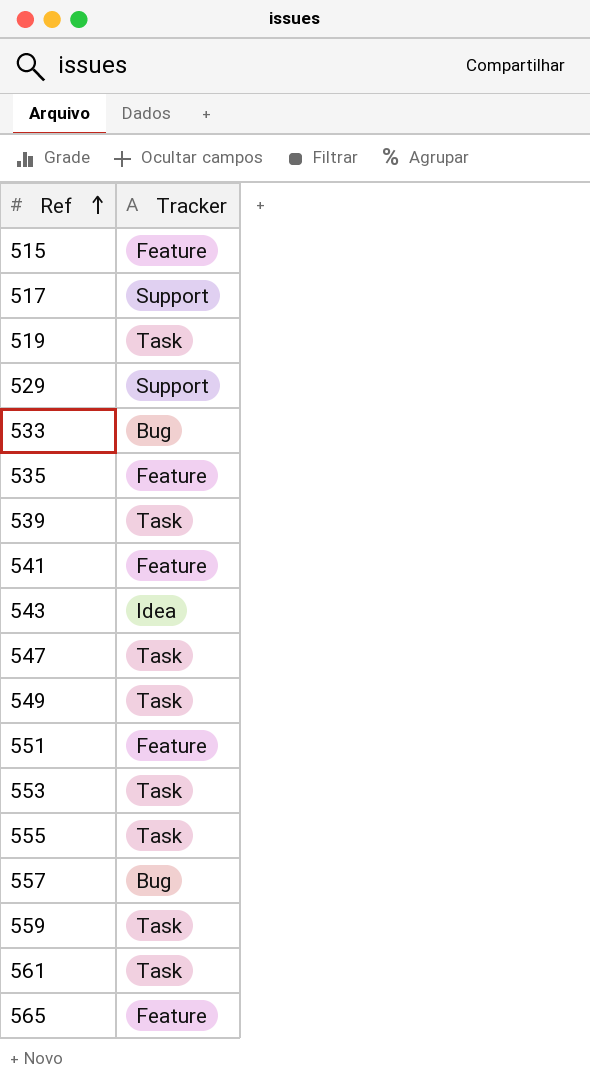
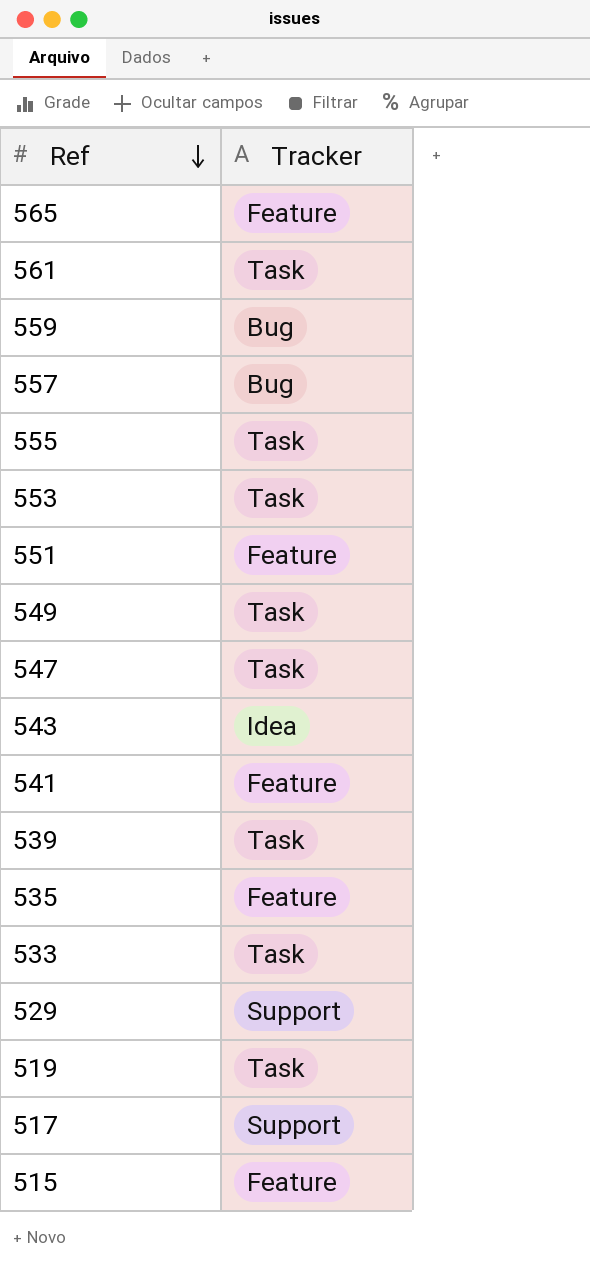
row order: Ref ascending -> Ref descending
559 | Tracker: Task -> Bug
533 | Tracker: Bug -> Task

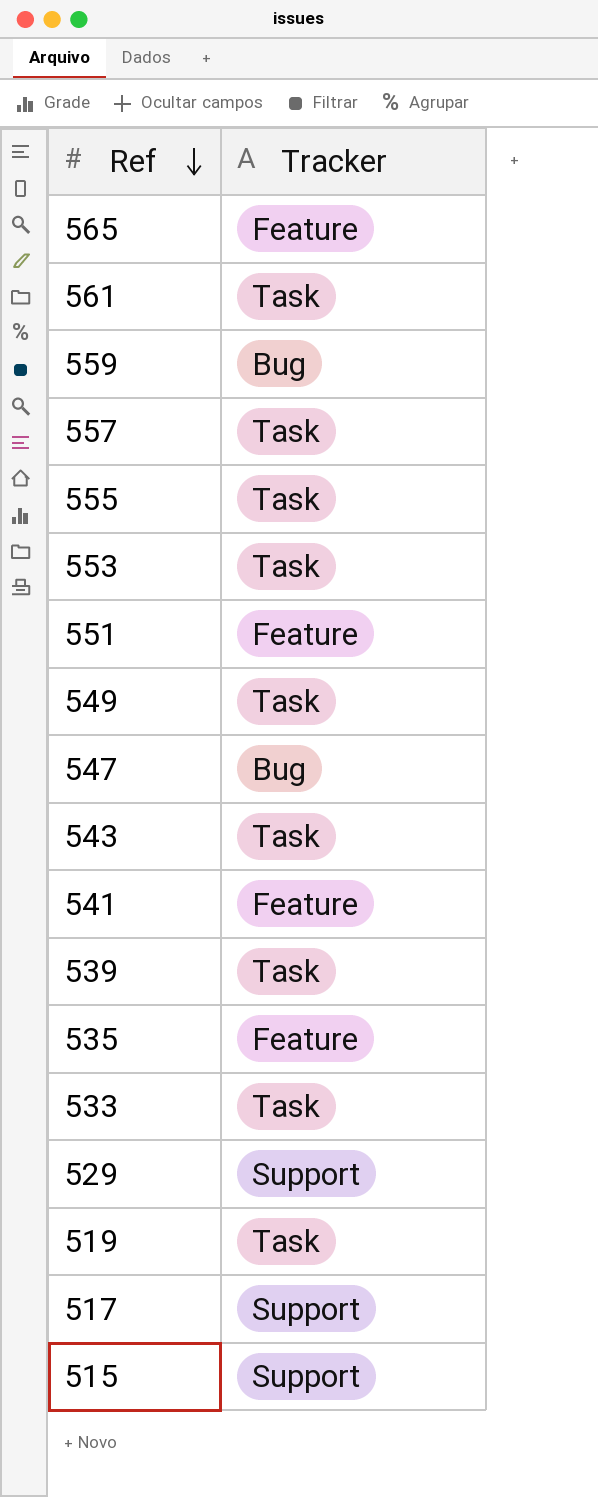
557 | Tracker: Bug -> Task
547 | Tracker: Task -> Bug
543 | Tracker: Idea -> Task
515 | Tracker: Feature -> Support

